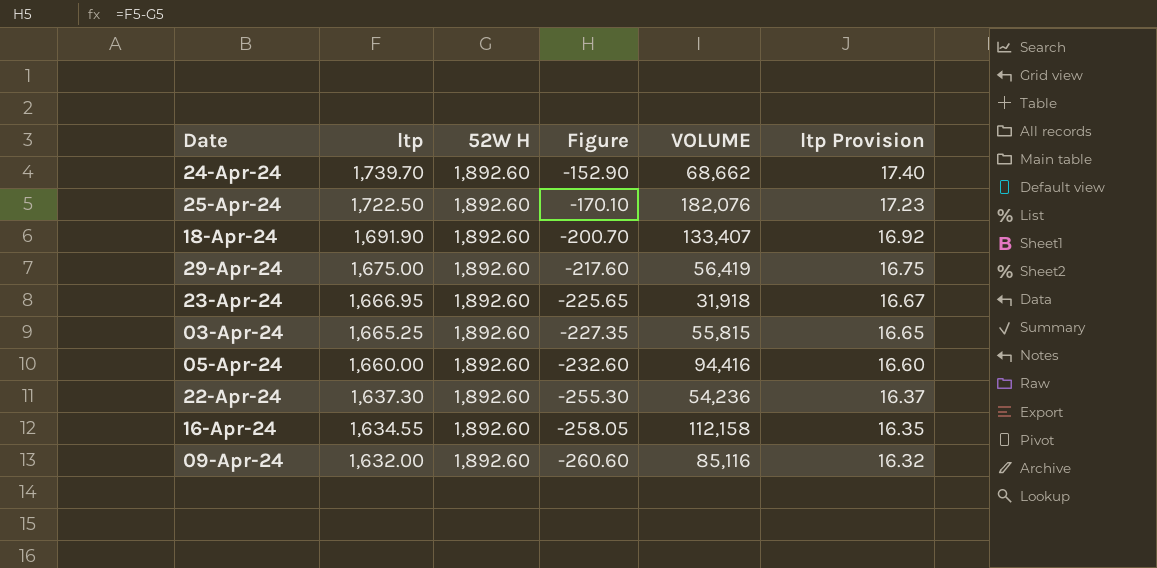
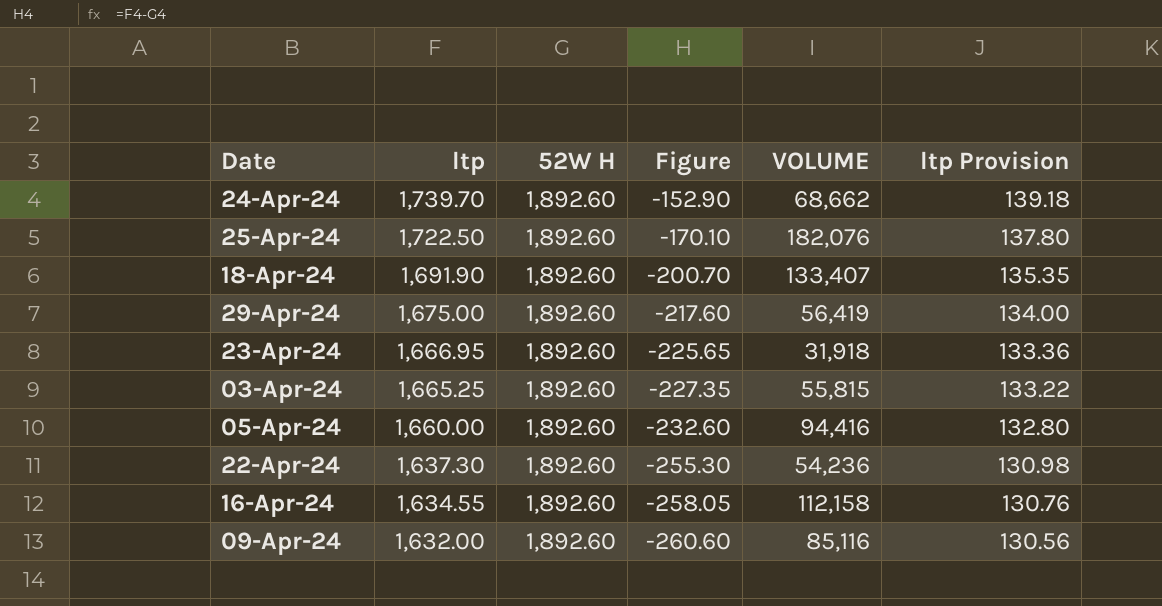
column ltp Provision | formula: [ltp] * 0.01 -> [ltp] * 0.08

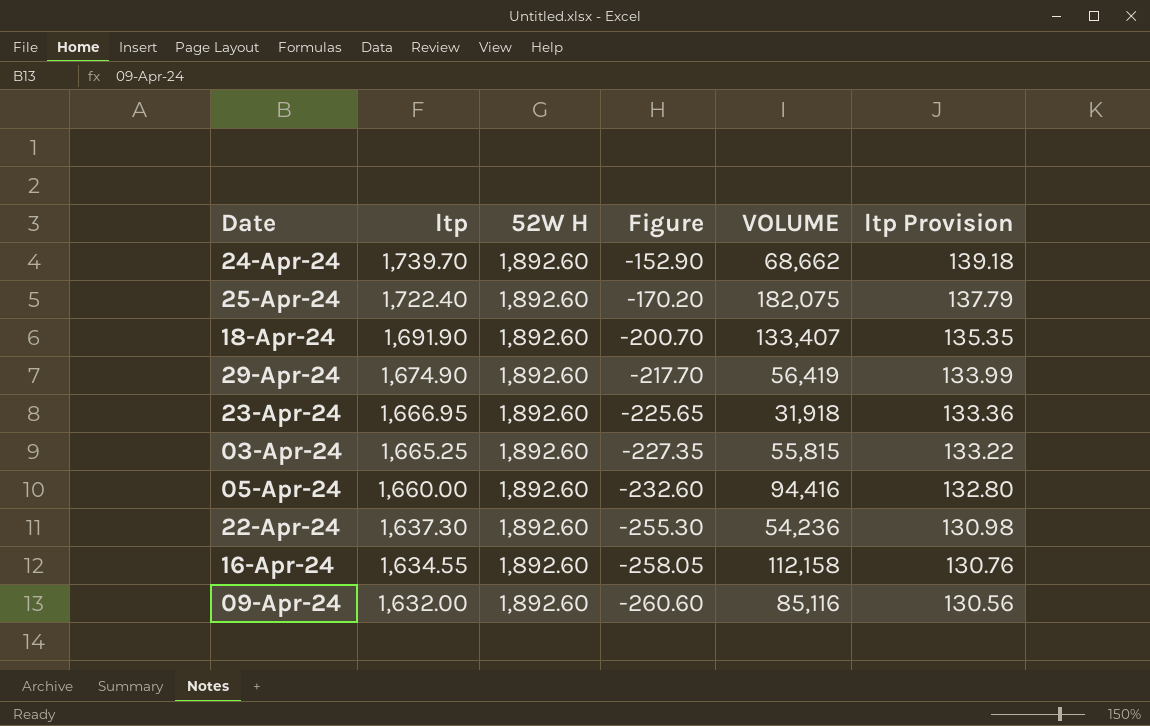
25-Apr-24 | ltp: 1,722.50 -> 1,722.40
25-Apr-24 | Figure: -170.10 -> -170.20
25-Apr-24 | VOLUME: 182,076 -> 182,075
25-Apr-24 | ltp Provision: 137.80 -> 137.79
29-Apr-24 | ltp: 1,675.00 -> 1,674.90
29-Apr-24 | Figure: -217.60 -> -217.70
29-Apr-24 | ltp Provision: 134.00 -> 133.99

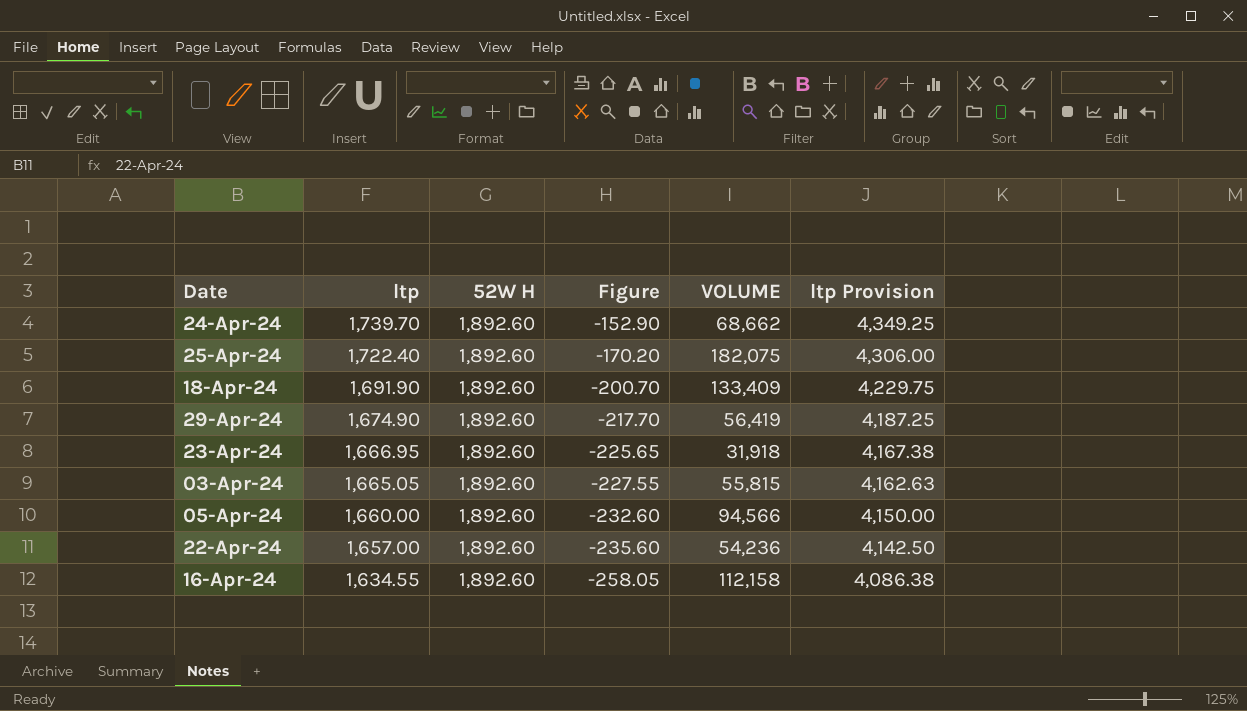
column ltp Provision | formula: [ltp] * 0.08 -> [ltp] * 2.5
row 09-Apr-24: 1,632.00 | 1,892.60 | -260.60 | 85,116 | 130.56 -> none
18-Apr-24 | VOLUME: 133,407 -> 133,409
03-Apr-24 | ltp: 1,665.25 -> 1,665.05
03-Apr-24 | Figure: -227.35 -> -227.55
05-Apr-24 | VOLUME: 94,416 -> 94,566
22-Apr-24 | ltp: 1,637.30 -> 1,657.00
22-Apr-24 | Figure: -255.30 -> -235.60

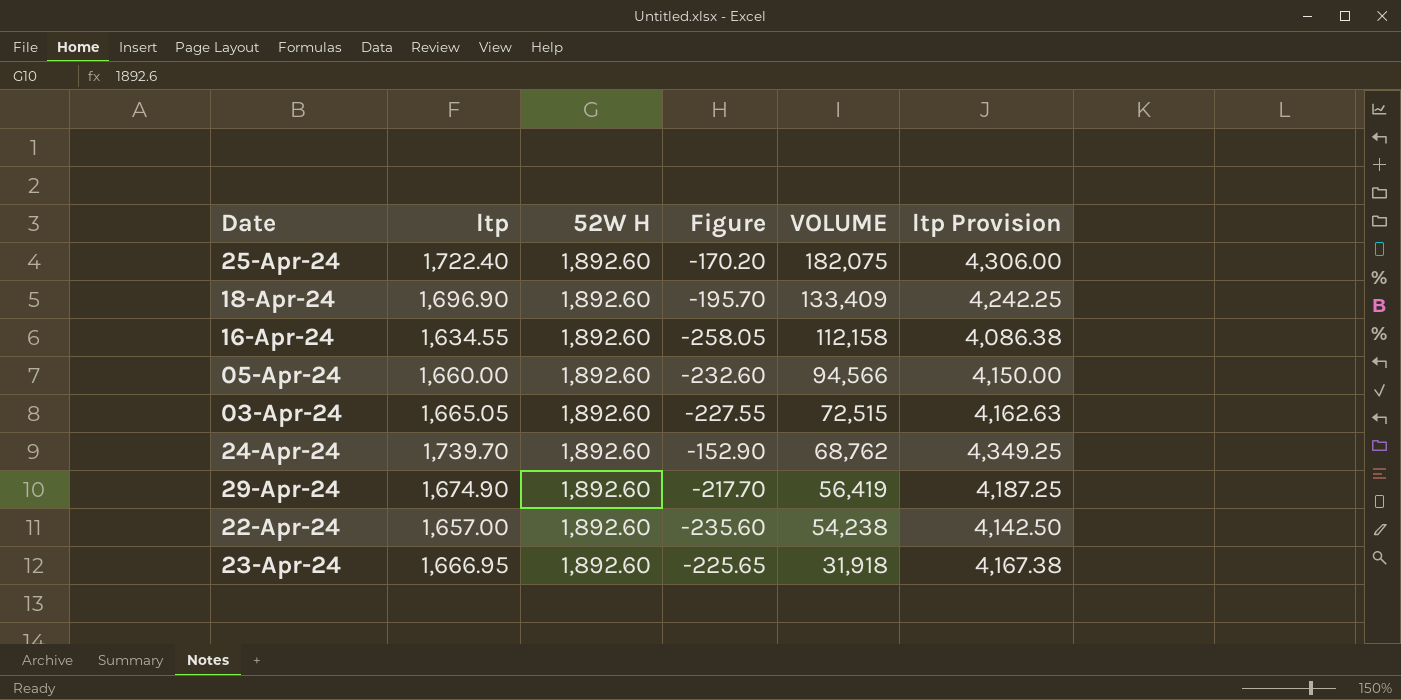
row order: ltp descending -> VOLUME descending
18-Apr-24 | ltp: 1,691.90 -> 1,696.90
18-Apr-24 | Figure: -200.70 -> -195.70
18-Apr-24 | ltp Provision: 4,229.75 -> 4,242.25
03-Apr-24 | VOLUME: 55,815 -> 72,515
24-Apr-24 | VOLUME: 68,662 -> 68,762
22-Apr-24 | VOLUME: 54,236 -> 54,238

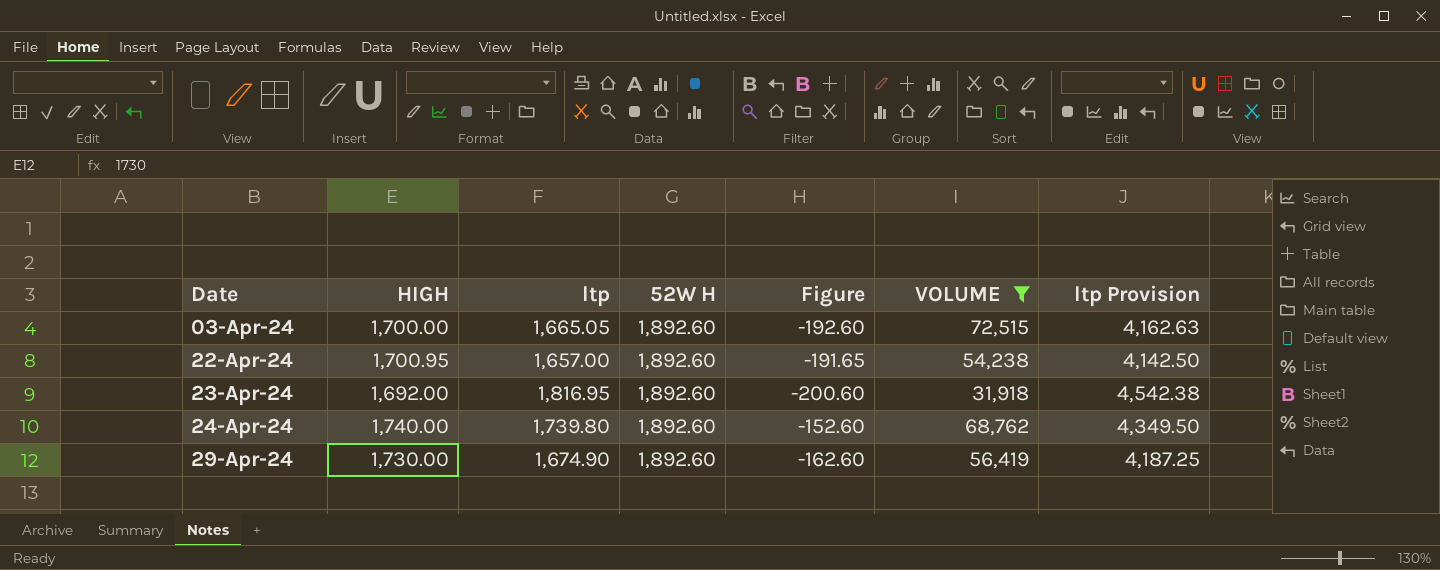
filter: none -> VOLUME <= 72,515
row order: VOLUME descending -> Date ascending
column HIGH | position: none -> 2
column Figure | formula: [ltp] - [52W H] -> [HIGH] - [52W H]
23-Apr-24 | ltp: 1,666.95 -> 1,816.95
23-Apr-24 | ltp Provision: 4,167.38 -> 4,542.38
24-Apr-24 | ltp: 1,739.70 -> 1,739.80
24-Apr-24 | ltp Provision: 4,349.25 -> 4,349.50

